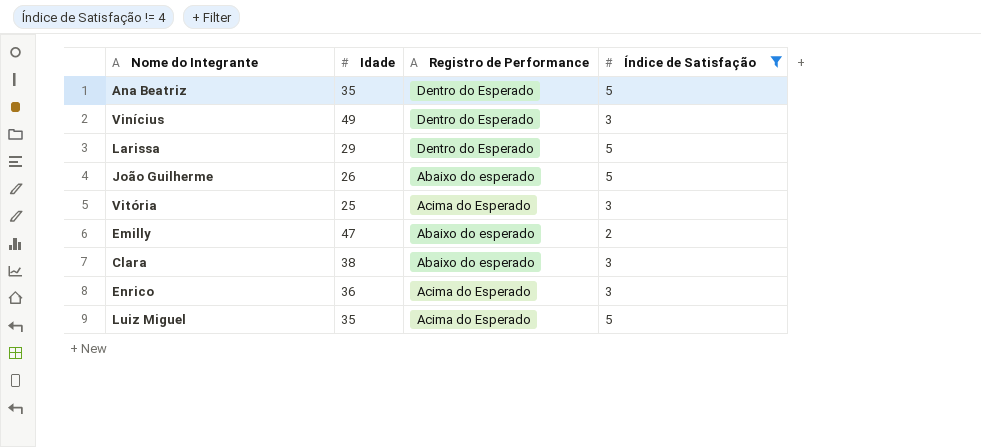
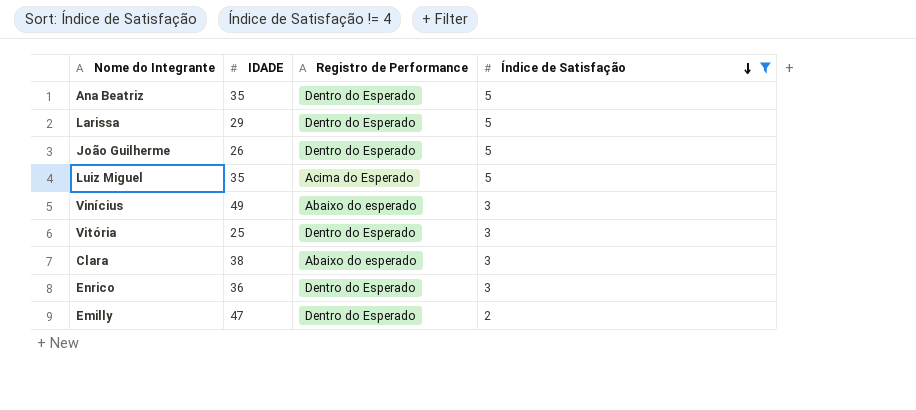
row order: none -> Índice de Satisfação descending
column name: Idade -> IDADE
João Guilherme | Registro de Performance: Abaixo do esperado -> Dentro do Esperado
Vinícius | Registro de Performance: Dentro do Esperado -> Abaixo do esperado
Vitória | Registro de Performance: Acima do Esperado -> Dentro do Esperado
Enrico | Registro de Performance: Acima do Esperado -> Dentro do Esperado
Emilly | Registro de Performance: Abaixo do esperado -> Dentro do Esperado

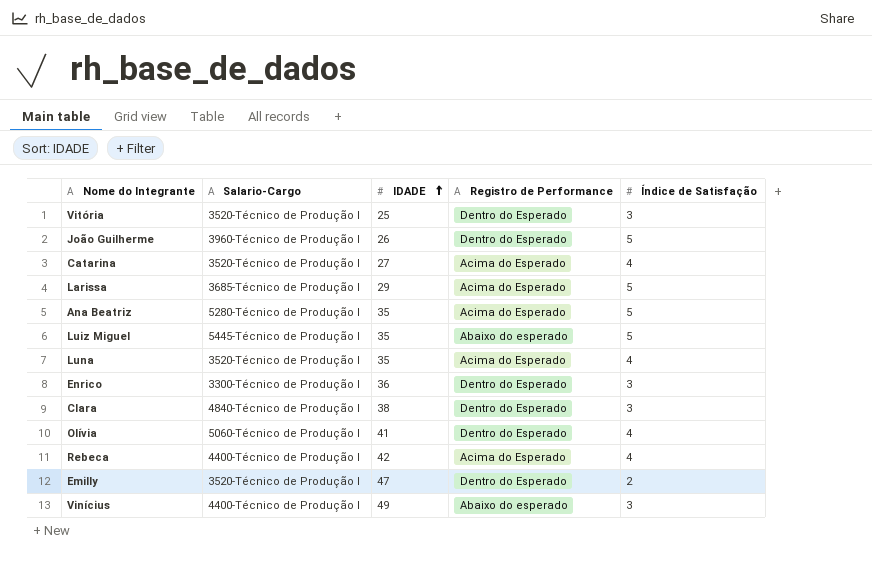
filter: Índice de Satisfação != 4 -> none
row order: Índice de Satisfação descending -> IDADE ascending
column Salario-Cargo | position: none -> 2
Larissa | Registro de Performance: Dentro do Esperado -> Acima do Esperado
Ana Beatriz | Registro de Performance: Dentro do Esperado -> Acima do Esperado
Luiz Miguel | Registro de Performance: Acima do Esperado -> Abaixo do esperado
Clara | Registro de Performance: Abaixo do esperado -> Dentro do Esperado

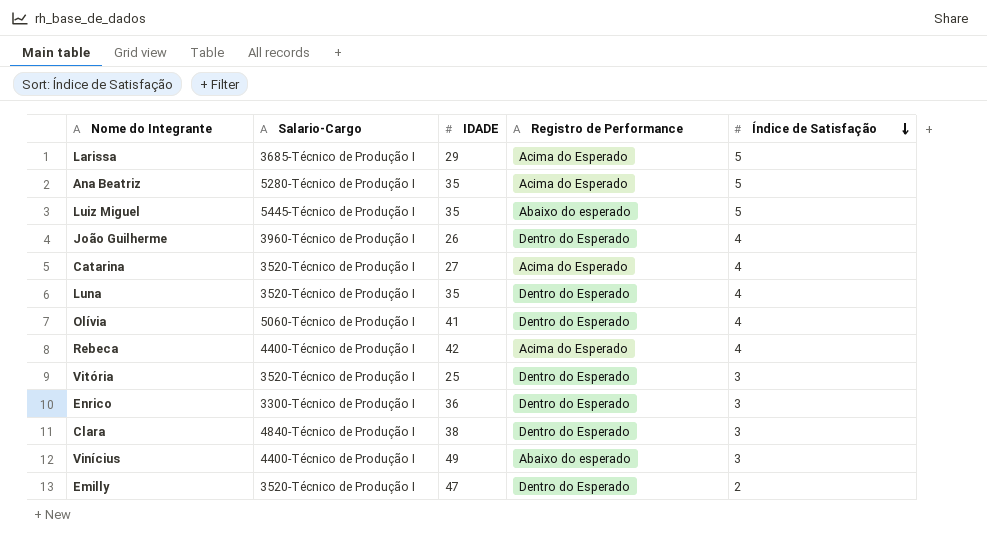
row order: IDADE ascending -> Índice de Satisfação descending
João Guilherme | Índice de Satisfação: 5 -> 4
Luna | Registro de Performance: Acima do Esperado -> Dentro do Esperado

